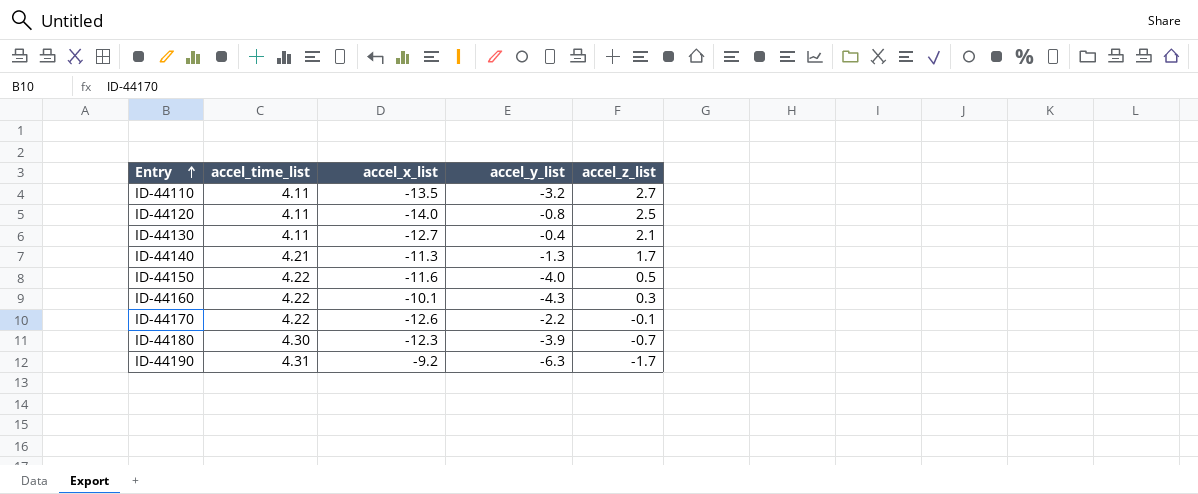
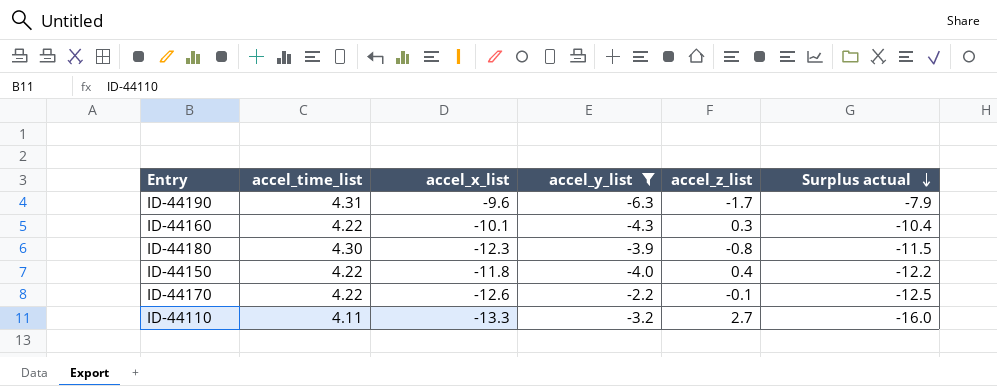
filter: none -> accel_y_list <= -2.2
row order: Entry ascending -> Surplus actual descending
column Surplus actual | formula: none -> [accel_x_list] - [accel_z_list]
ID-44190 | accel_x_list: -9.2 -> -9.6
ID-44180 | accel_z_list: -0.7 -> -0.8
ID-44150 | accel_x_list: -11.6 -> -11.8
ID-44150 | accel_z_list: 0.5 -> 0.4
ID-44110 | accel_x_list: -13.5 -> -13.3

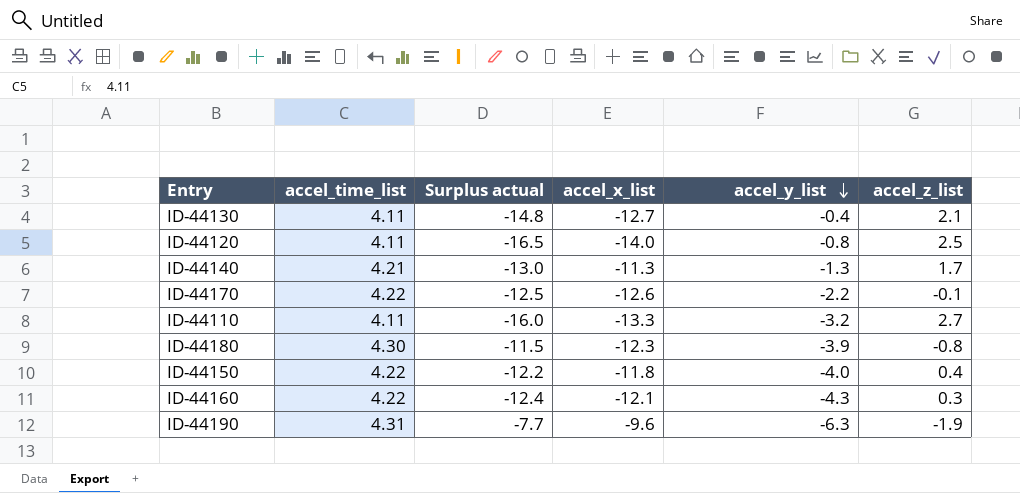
filter: accel_y_list <= -2.2 -> none
row order: Surplus actual descending -> accel_y_list descending
column Surplus actual | position: 6 -> 3
ID-44160 | Surplus actual: -10.4 -> -12.4
ID-44160 | accel_x_list: -10.1 -> -12.1
ID-44190 | Surplus actual: -7.9 -> -7.7
ID-44190 | accel_z_list: -1.7 -> -1.9

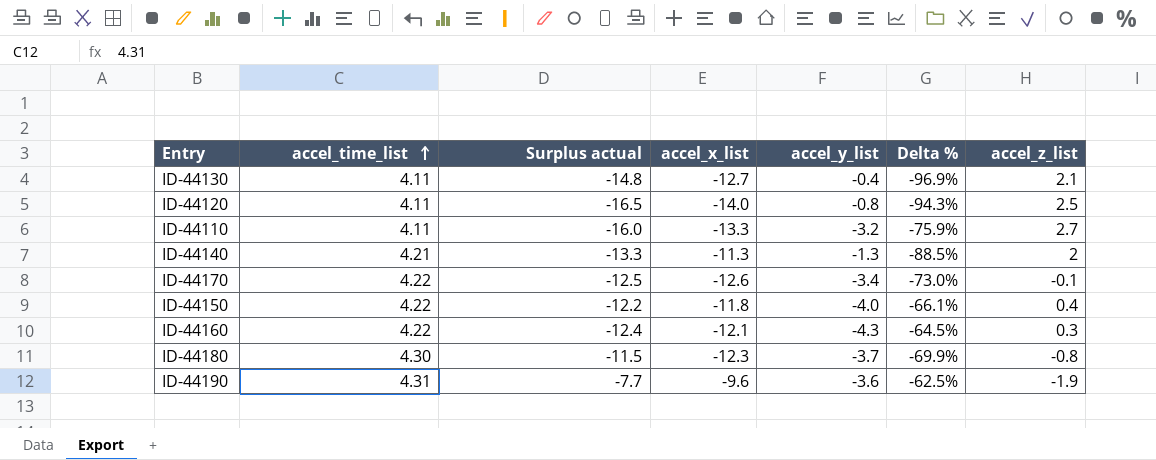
row order: accel_y_list descending -> accel_time_list ascending
column Delta % | formula: none -> ([accel_y_list] - [accel_x_list]) / [accel_x_list]
ID-44140 | Surplus actual: -13.0 -> -13.3
ID-44140 | accel_z_list: 1.7 -> 2
ID-44170 | accel_y_list: -2.2 -> -3.4
ID-44180 | accel_y_list: -3.9 -> -3.7
ID-44190 | accel_y_list: -6.3 -> -3.6

